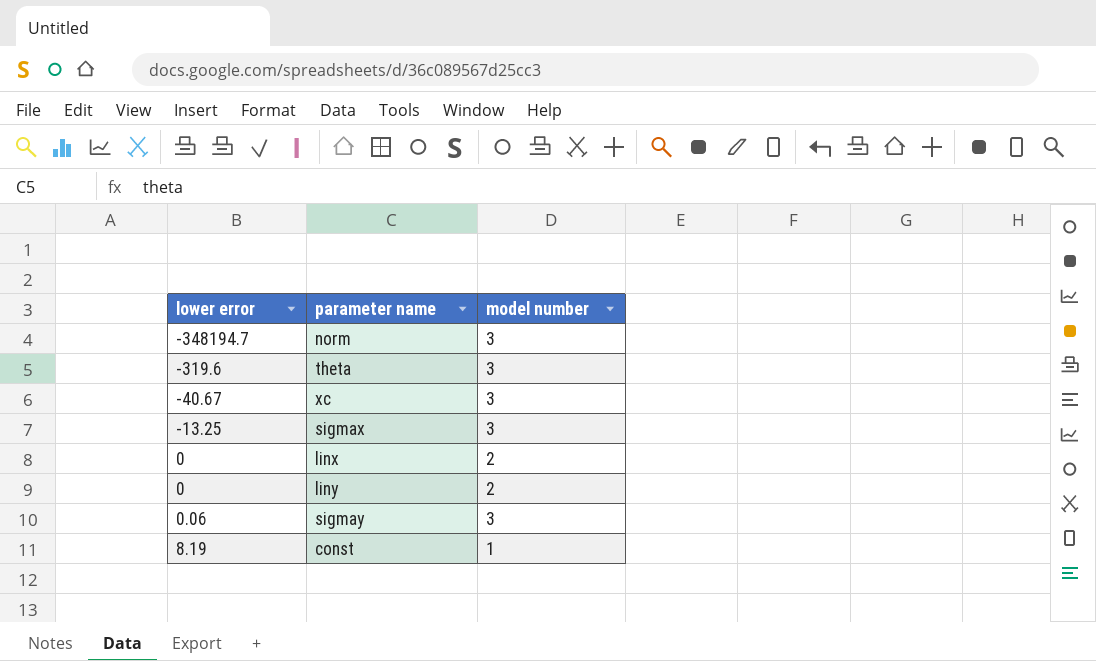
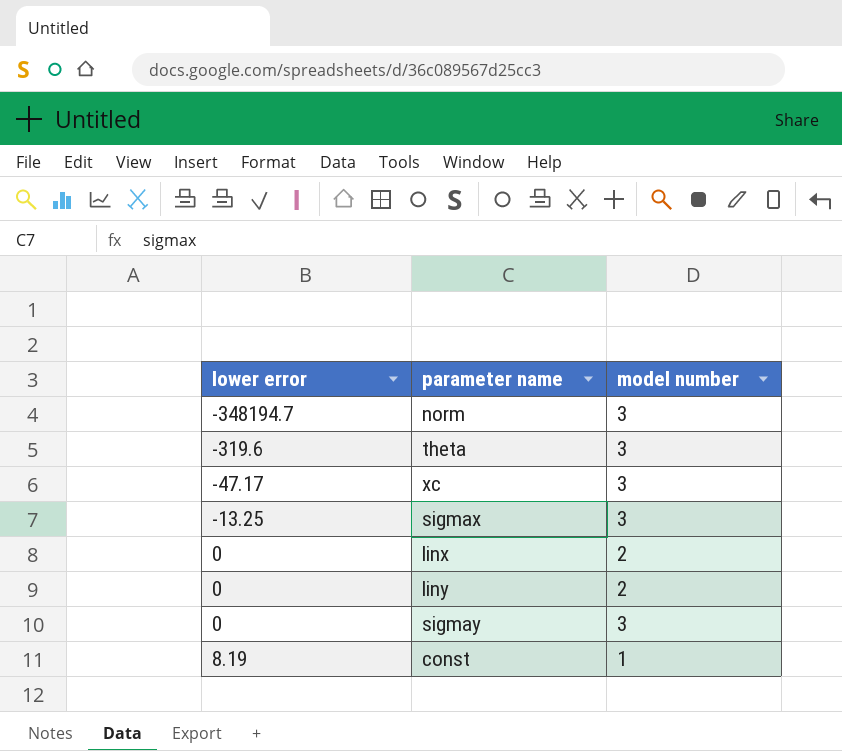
xc | lower error: -40.67 -> -47.17
sigmay | lower error: 0.06 -> 0

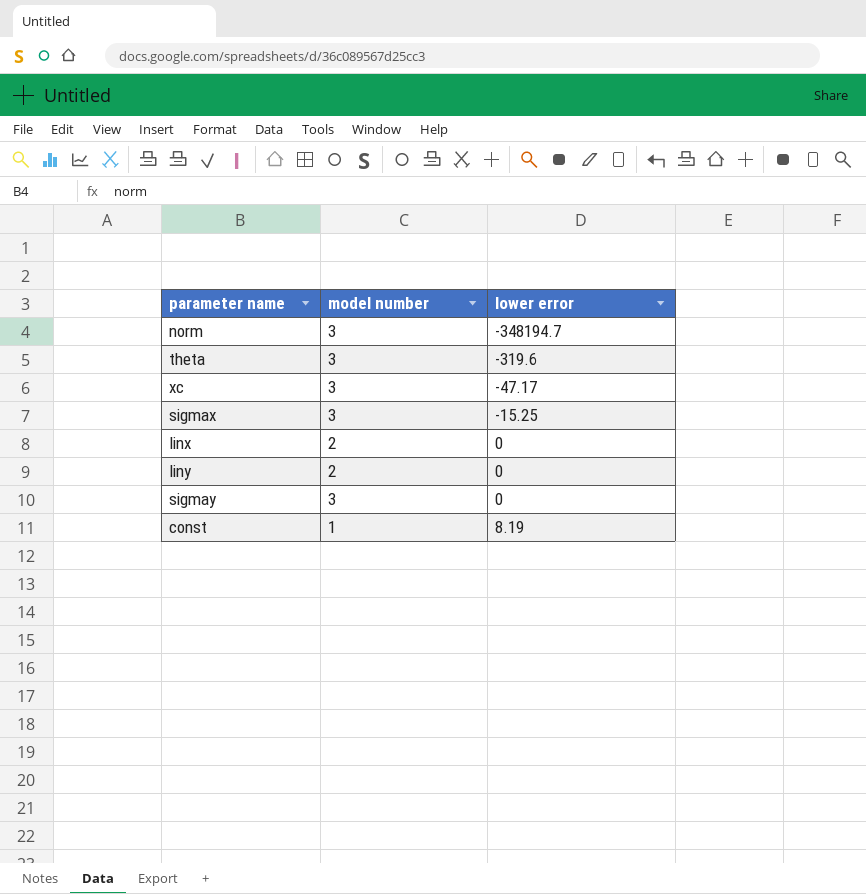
column lower error | position: 1 -> 3
sigmax | lower error: -13.25 -> -15.25

